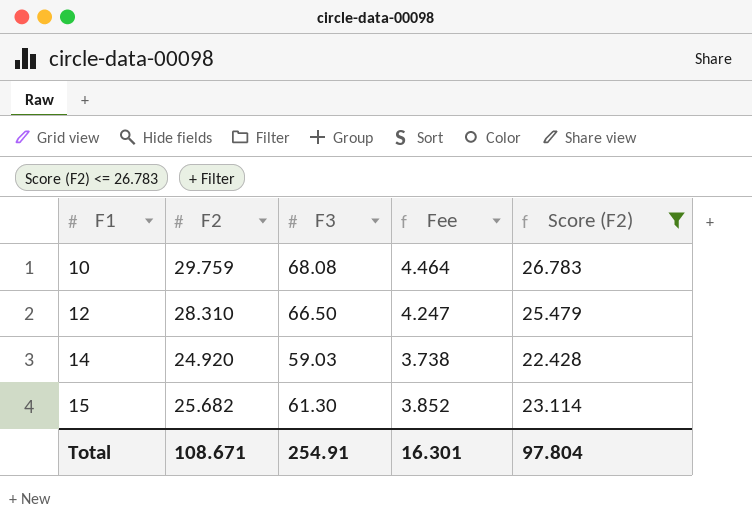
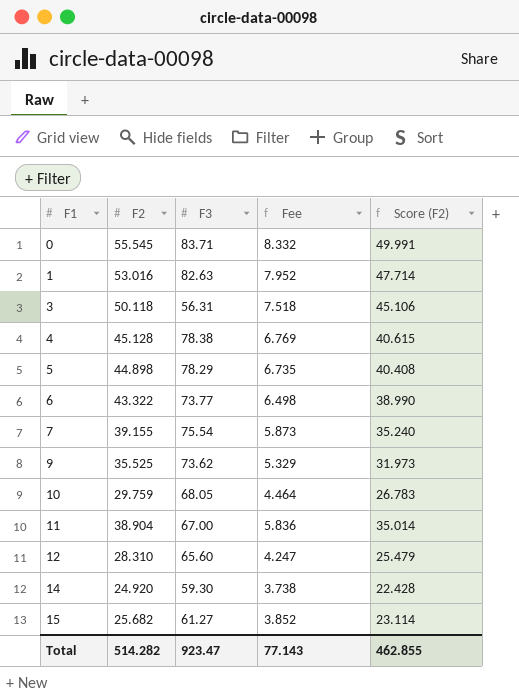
filter: Score (F2) <= 26.783 -> none
10 | F3: 68.08 -> 68.05
12 | F3: 66.50 -> 65.60
14 | F3: 59.03 -> 59.30
15 | F3: 61.30 -> 61.27
Total | F2: 108.671 -> 514.282
Total | F3: 254.91 -> 923.47
Total | Fee: 16.301 -> 77.143
Total | Score (F2): 97.804 -> 462.855

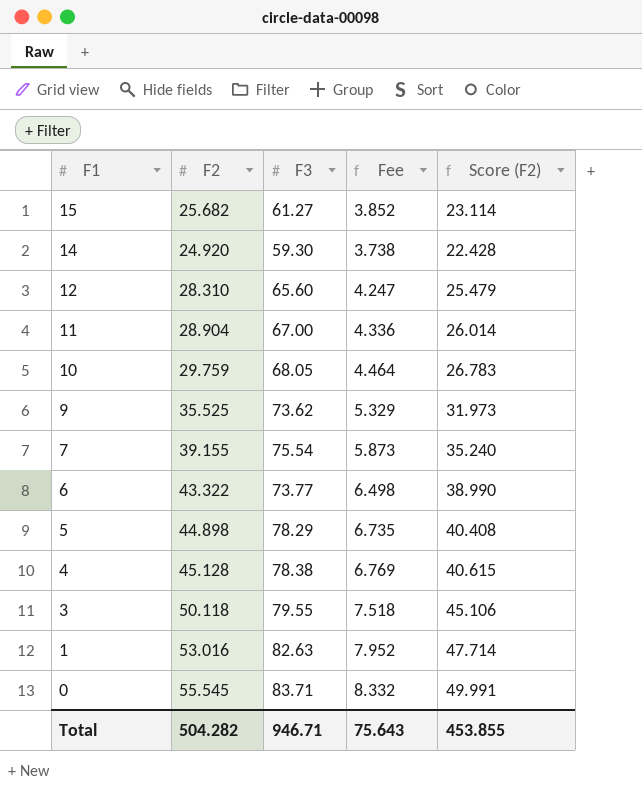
row order: F1 ascending -> F1 descending
11 | F2: 38.904 -> 28.904
11 | Fee: 5.836 -> 4.336
11 | Score (F2): 35.014 -> 26.014
3 | F3: 56.31 -> 79.55
Total | F2: 514.282 -> 504.282
Total | F3: 923.47 -> 946.71
Total | Fee: 77.143 -> 75.643
Total | Score (F2): 462.855 -> 453.855

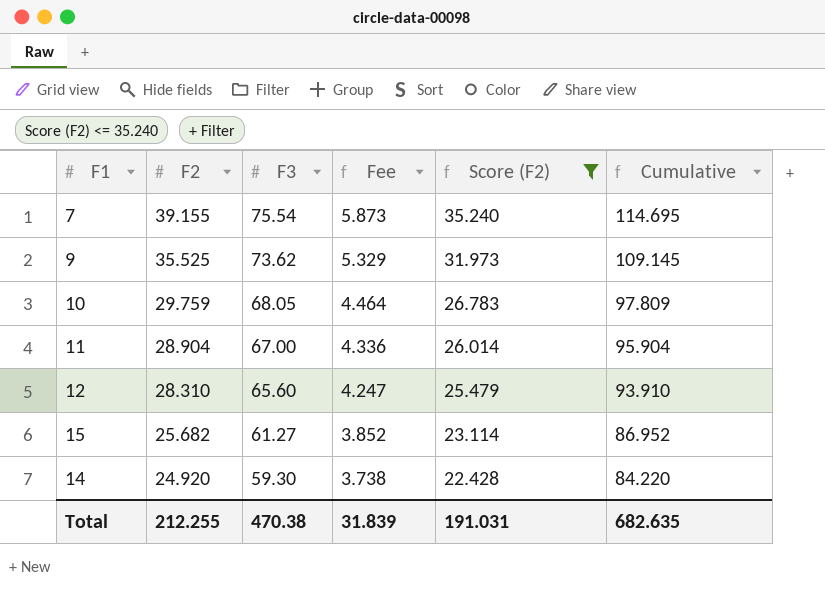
filter: none -> Score (F2) <= 35.240
row order: F1 descending -> F2 descending
column Cumulative | formula: none -> [F2] + [F3]
Total | F2: 504.282 -> 212.255
Total | F3: 946.71 -> 470.38
Total | Fee: 75.643 -> 31.839
Total | Score (F2): 453.855 -> 191.031

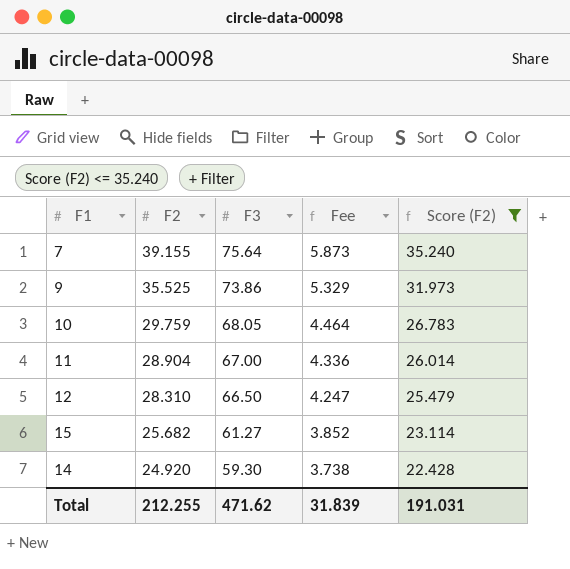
column Cumulative | formula: [F2] + [F3] -> none
7 | F3: 75.54 -> 75.64
9 | F3: 73.62 -> 73.86
12 | F3: 65.60 -> 66.50
Total | F3: 470.38 -> 471.62

